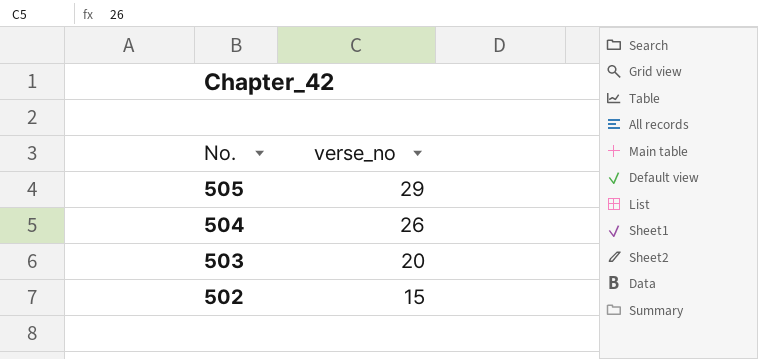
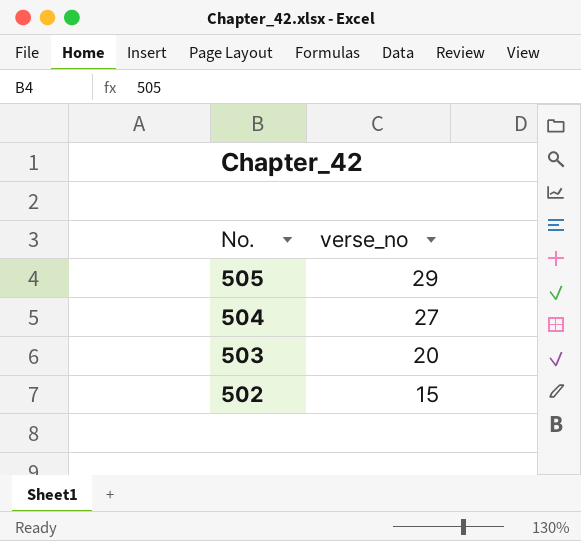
504 | verse_no: 26 -> 27

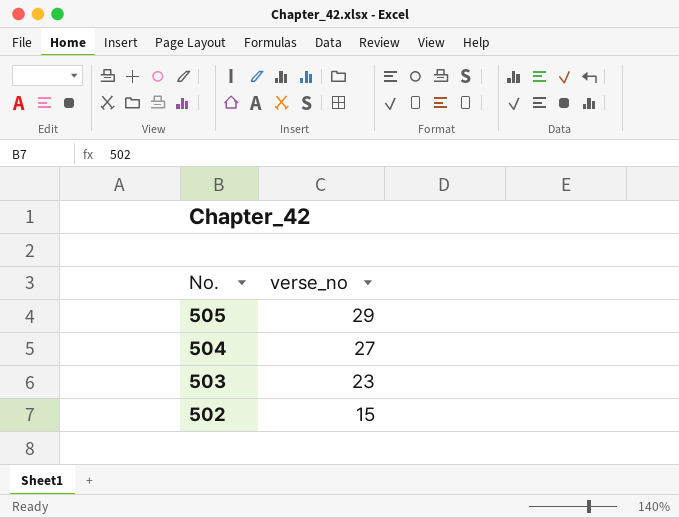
503 | verse_no: 20 -> 23

